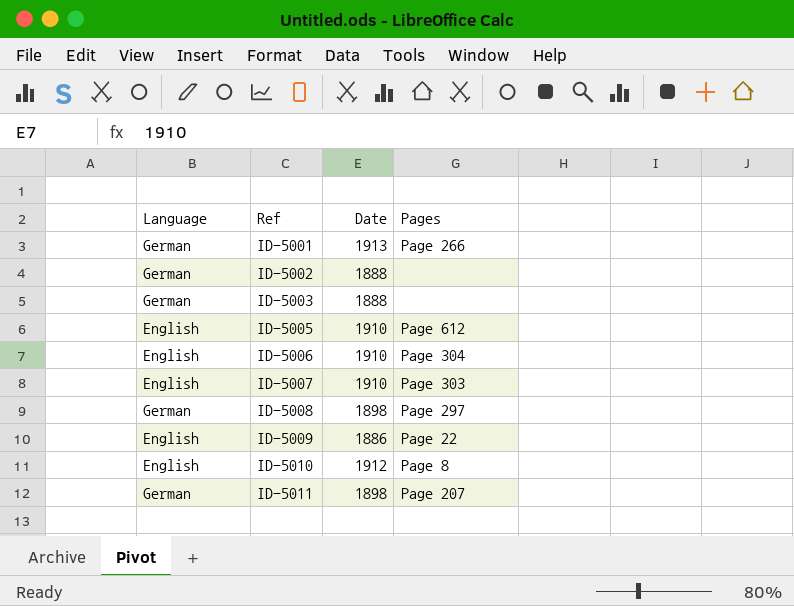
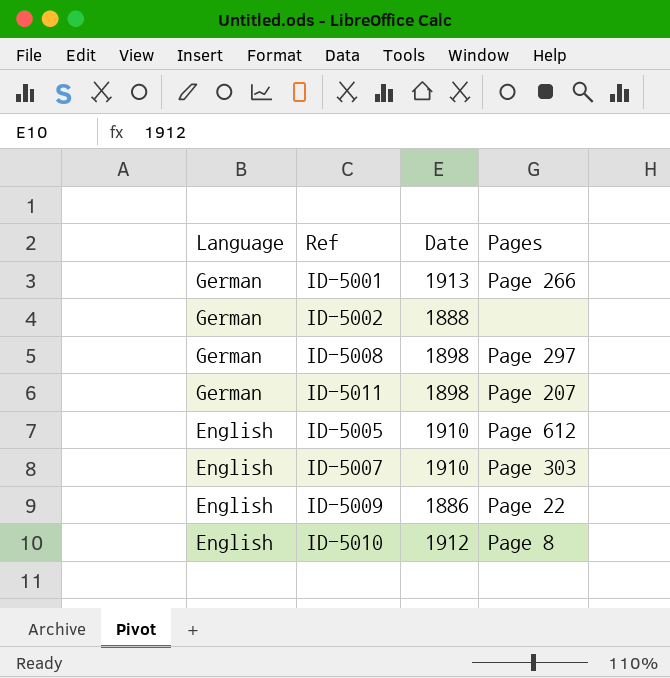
row order: Ref ascending -> Language descending
row ID-5003: German | 1888 | none -> none
row ID-5006: English | 1910 | Page 304 -> none

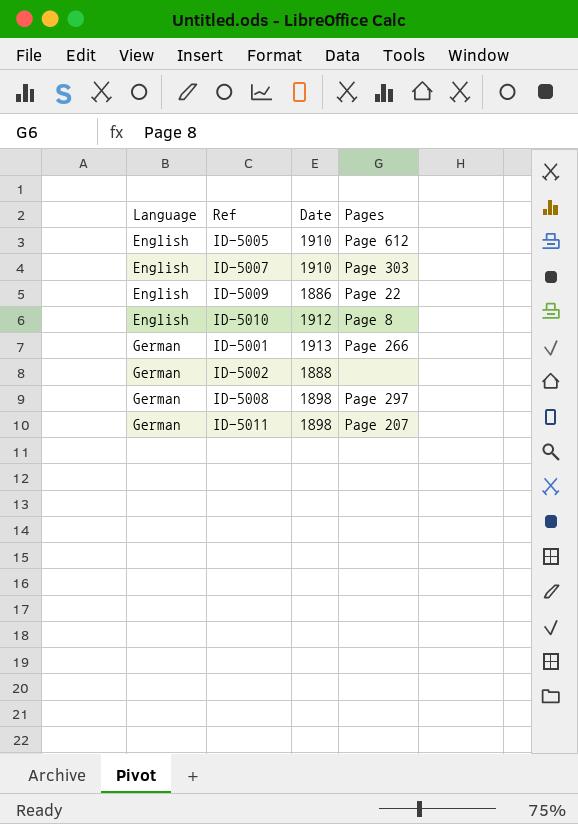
row order: Language descending -> Language ascending

